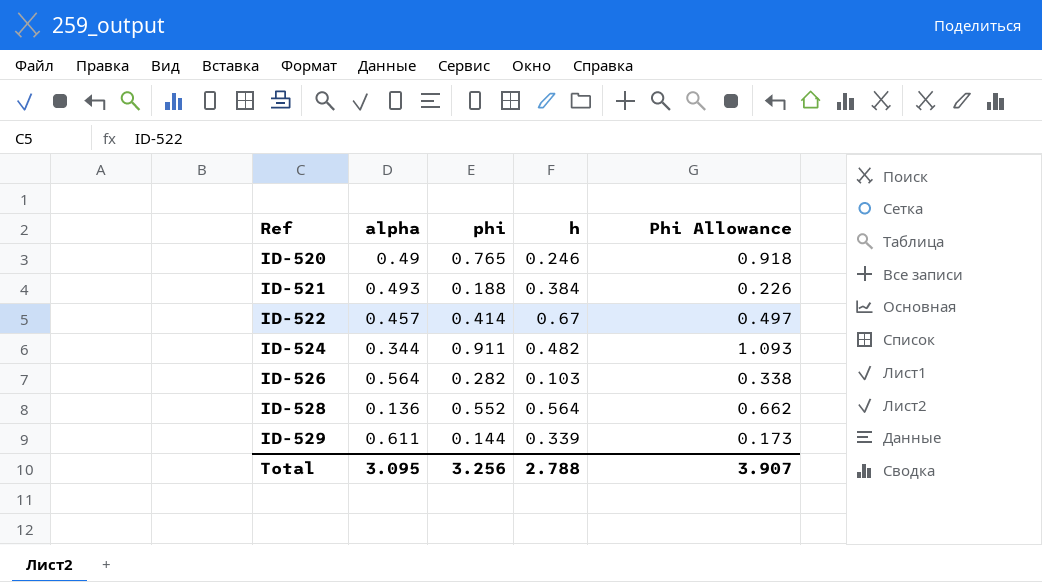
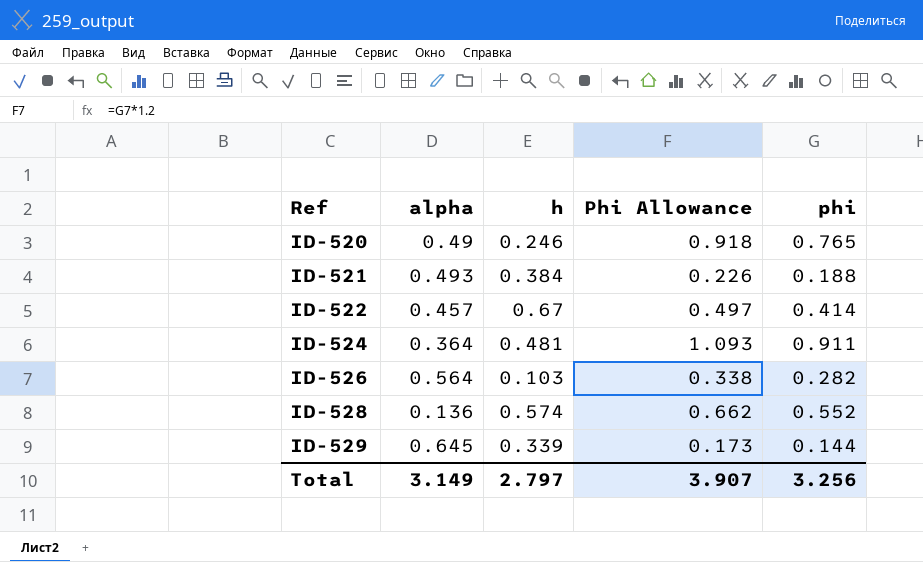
column phi | position: 3 -> 5
ID-524 | alpha: 0.344 -> 0.364
ID-524 | h: 0.482 -> 0.481
ID-528 | h: 0.564 -> 0.574
ID-529 | alpha: 0.611 -> 0.645
Total | alpha: 3.095 -> 3.149
Total | h: 2.788 -> 2.797

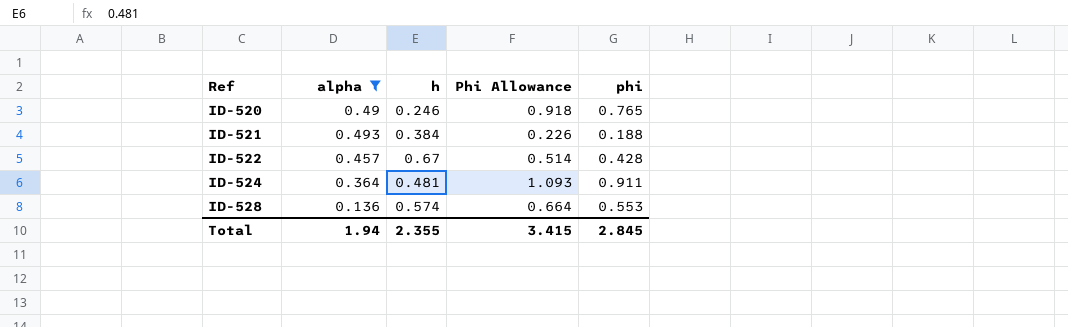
filter: none -> alpha <= 0.493
ID-522 | Phi Allowance: 0.497 -> 0.514
ID-522 | phi: 0.414 -> 0.428
ID-528 | Phi Allowance: 0.662 -> 0.664
ID-528 | phi: 0.552 -> 0.553
Total | alpha: 3.149 -> 1.94
Total | h: 2.797 -> 2.355
Total | Phi Allowance: 3.907 -> 3.415
Total | phi: 3.256 -> 2.845

